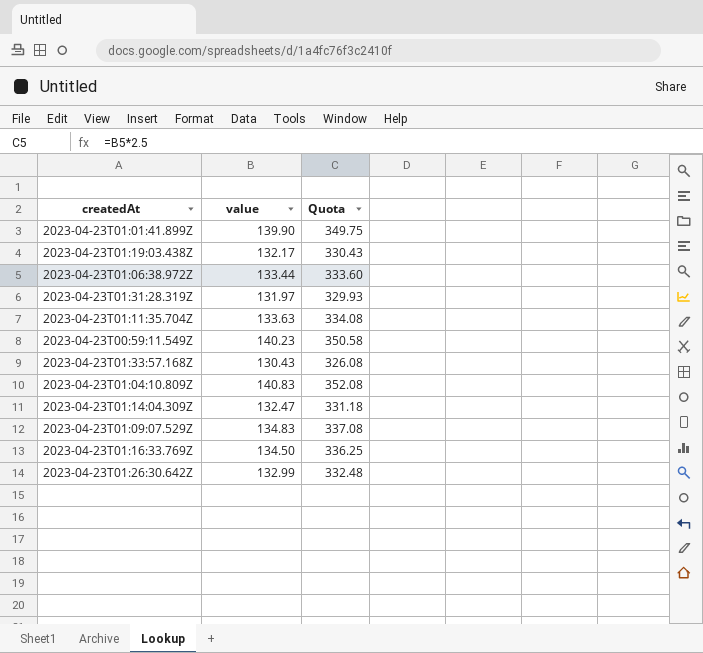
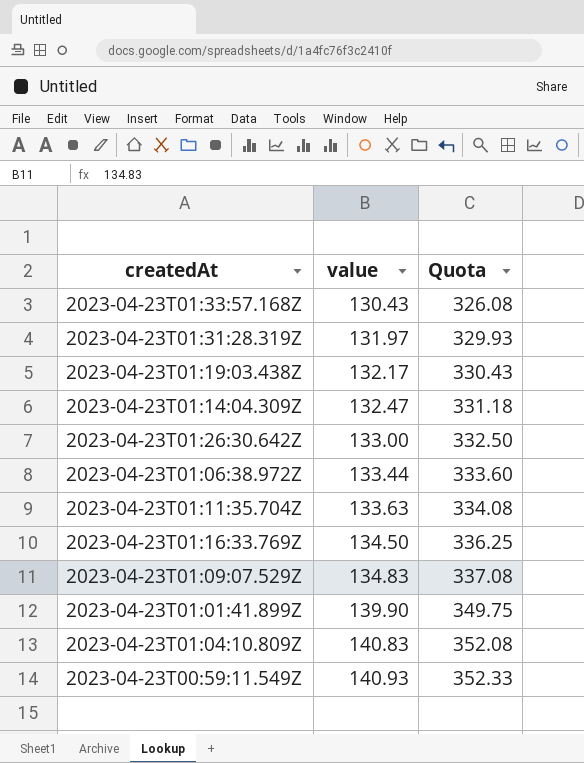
row order: none -> value ascending
2023-04-23T01:26:30.642Z | value: 132.99 -> 133.00
2023-04-23T01:26:30.642Z | Quota: 332.48 -> 332.50
2023-04-23T00:59:11.549Z | value: 140.23 -> 140.93
2023-04-23T00:59:11.549Z | Quota: 350.58 -> 352.33

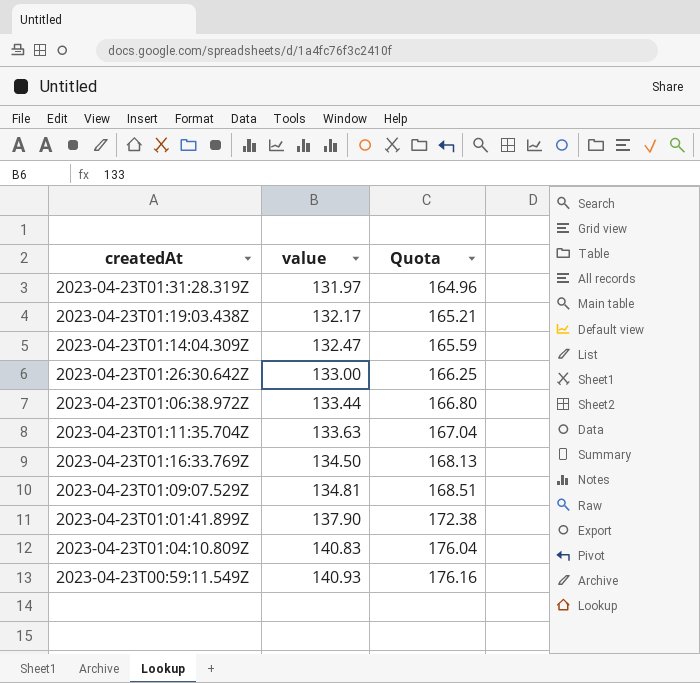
column Quota | formula: [value] * 2.5 -> [value] * 1.25
row 2023-04-23T01:33:57.168Z: 130.43 | 326.08 -> none
2023-04-23T01:09:07.529Z | value: 134.83 -> 134.81
2023-04-23T01:01:41.899Z | value: 139.90 -> 137.90

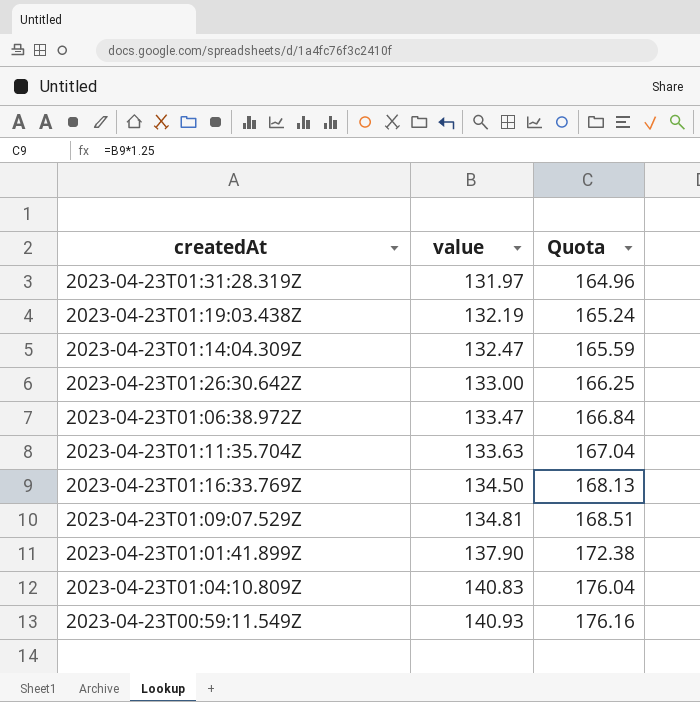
2023-04-23T01:19:03.438Z | value: 132.17 -> 132.19
2023-04-23T01:19:03.438Z | Quota: 165.21 -> 165.24
2023-04-23T01:06:38.972Z | value: 133.44 -> 133.47
2023-04-23T01:06:38.972Z | Quota: 166.80 -> 166.84

